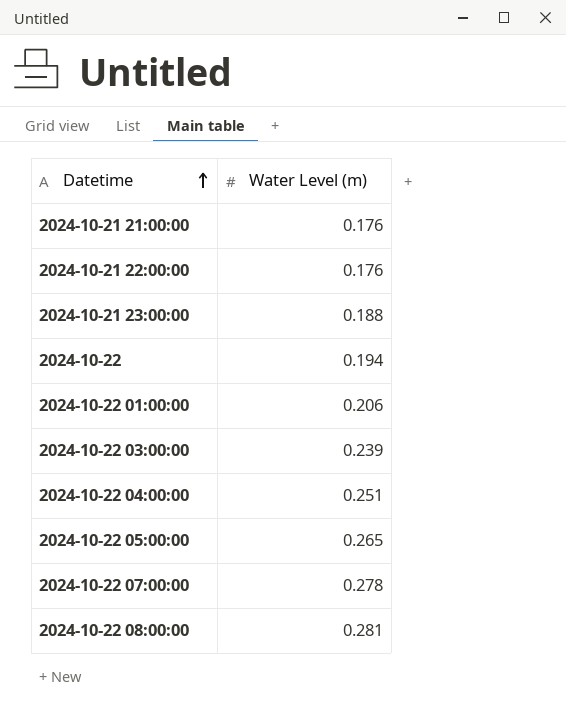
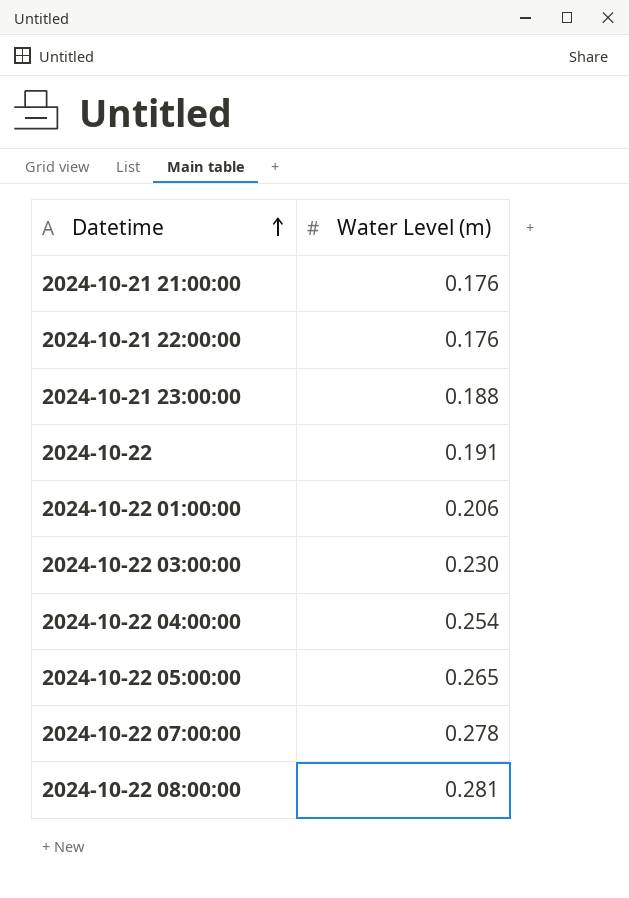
2024-10-22 | Water Level (m): 0.194 -> 0.191
2024-10-22 03:00:00 | Water Level (m): 0.239 -> 0.230
2024-10-22 04:00:00 | Water Level (m): 0.251 -> 0.254

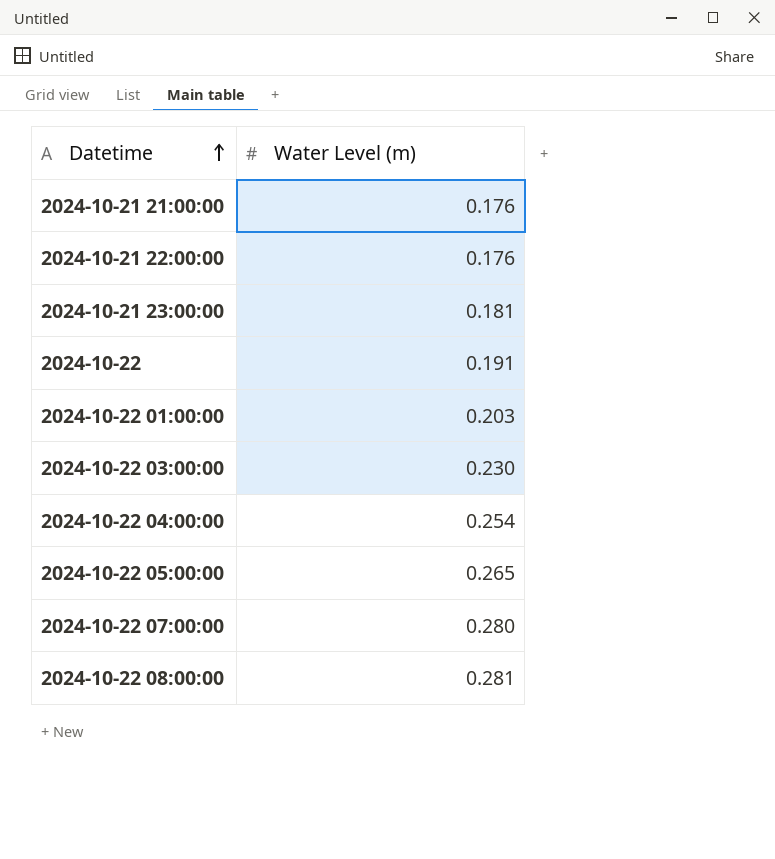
2024-10-21 23:00:00 | Water Level (m): 0.188 -> 0.181
2024-10-22 01:00:00 | Water Level (m): 0.206 -> 0.203
2024-10-22 07:00:00 | Water Level (m): 0.278 -> 0.280

